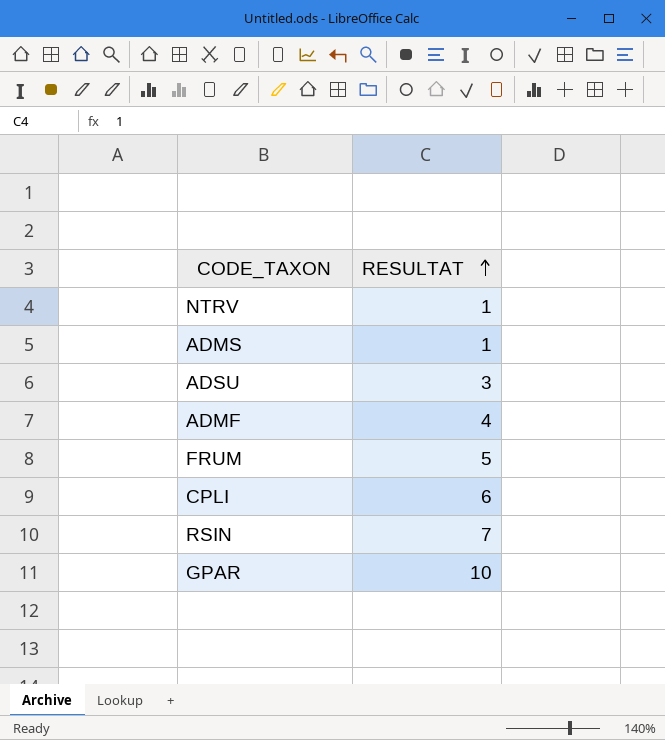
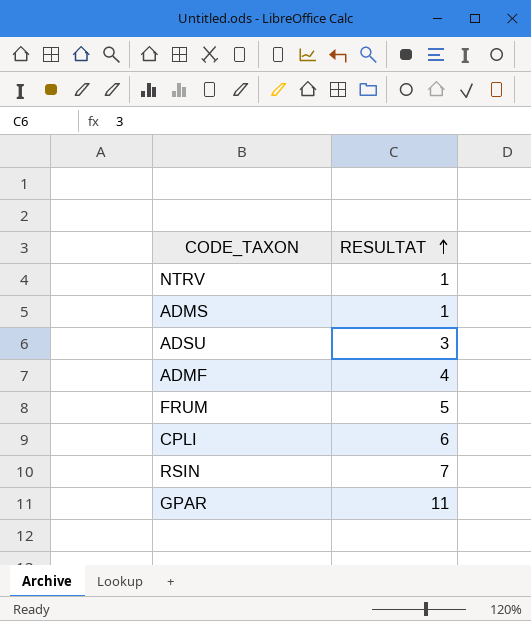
GPAR | RESULTAT: 10 -> 11

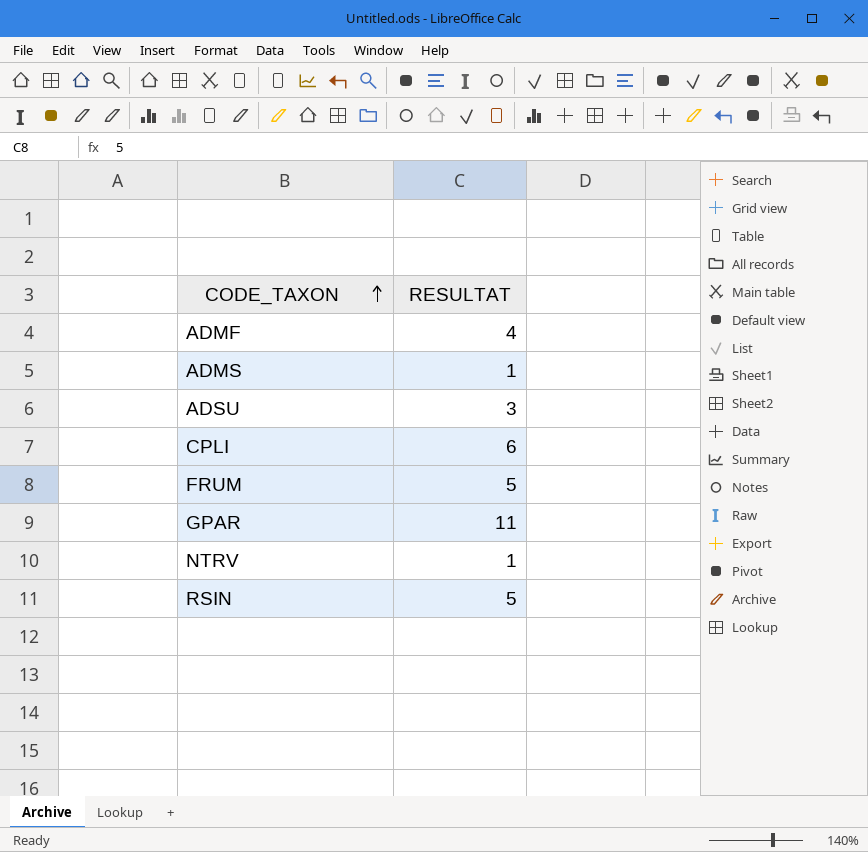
row order: RESULTAT ascending -> CODE_TAXON ascending
RSIN | RESULTAT: 7 -> 5

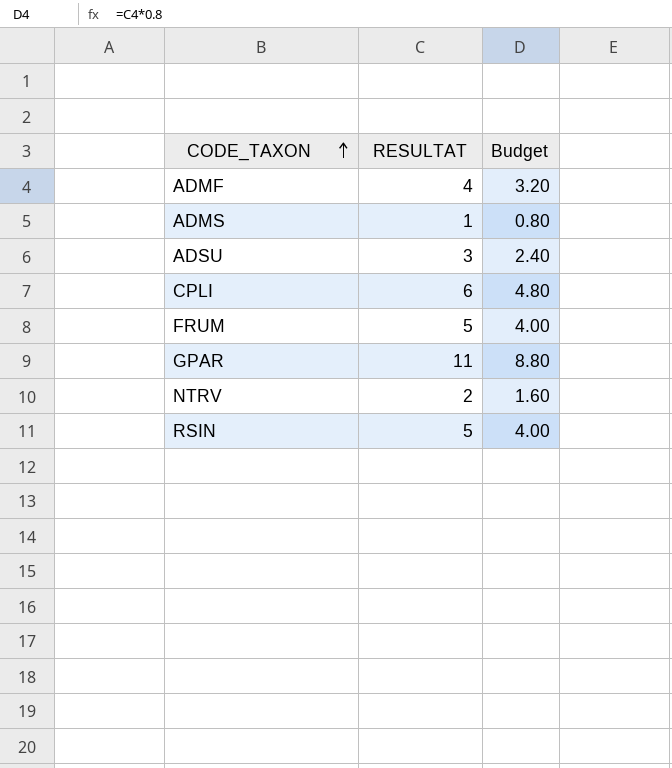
column Budget | formula: none -> [RESULTAT] * 0.8
NTRV | RESULTAT: 1 -> 2

